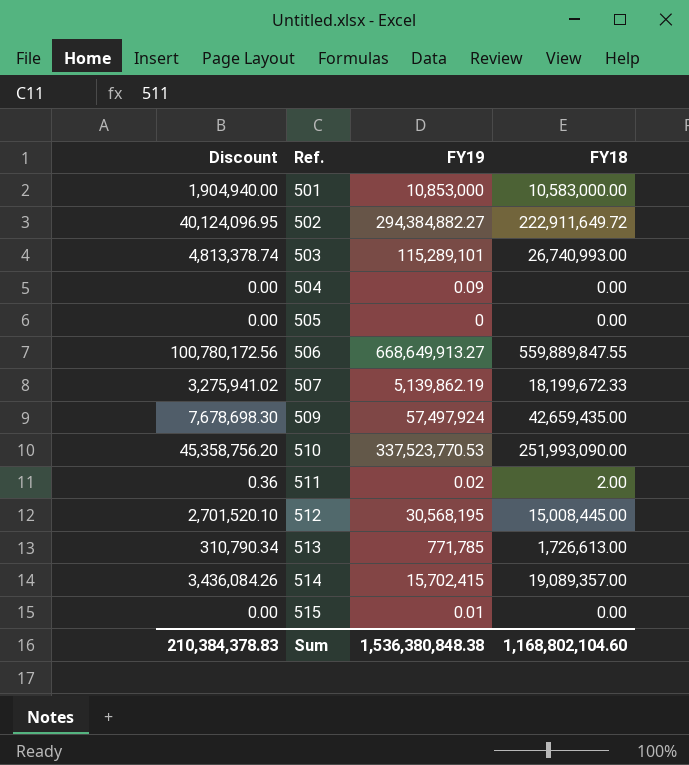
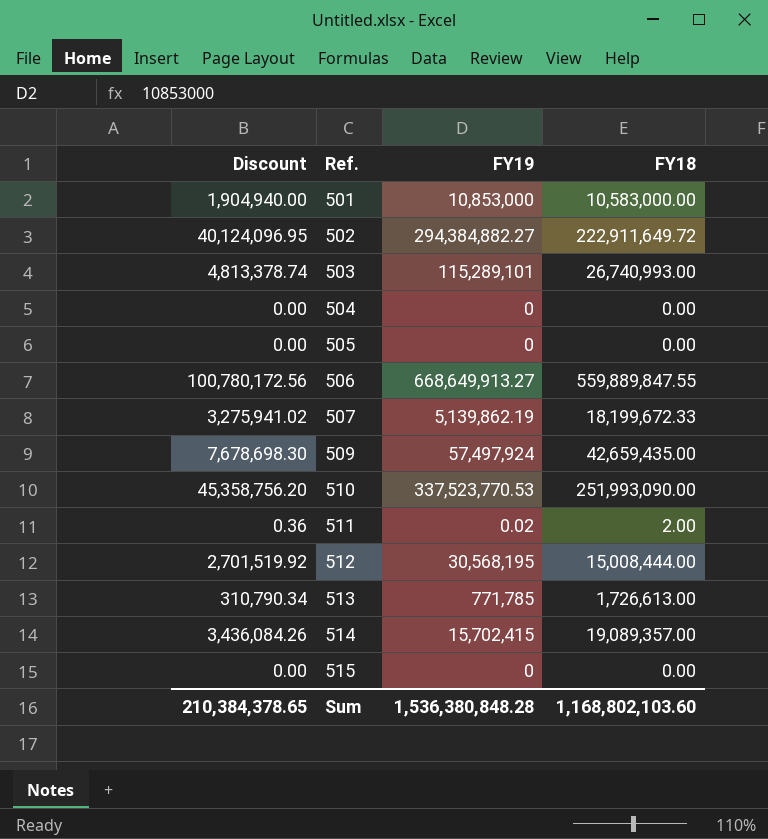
504 | FY19: 0.09 -> 0
512 | Discount: 2,701,520.10 -> 2,701,519.92
512 | FY18: 15,008,445.00 -> 15,008,444.00
515 | FY19: 0.01 -> 0
Sum | Discount: 210,384,378.83 -> 210,384,378.65
Sum | FY19: 1,536,380,848.38 -> 1,536,380,848.28
Sum | FY18: 1,168,802,104.60 -> 1,168,802,103.60

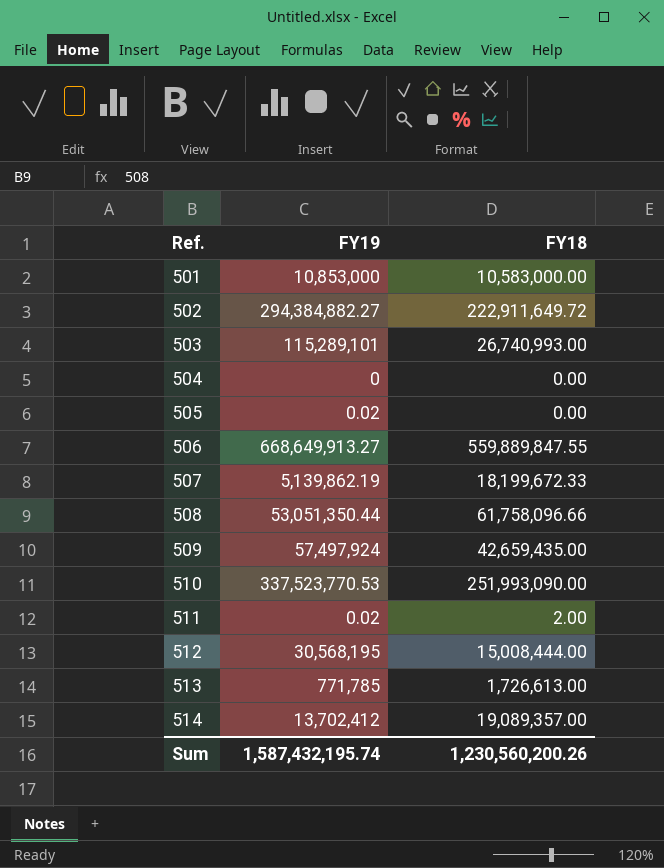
column Discount | formula: [FY18] * 0.18 -> none
row 515: 0.00 | 0 | 0.00 -> none
505 | FY19: 0 -> 0.02
row 508: none -> 53,051,350.44 | 61,758,096.66
514 | FY19: 15,702,415 -> 13,702,412
Sum | FY19: 1,536,380,848.28 -> 1,587,432,195.74
Sum | FY18: 1,168,802,103.60 -> 1,230,560,200.26

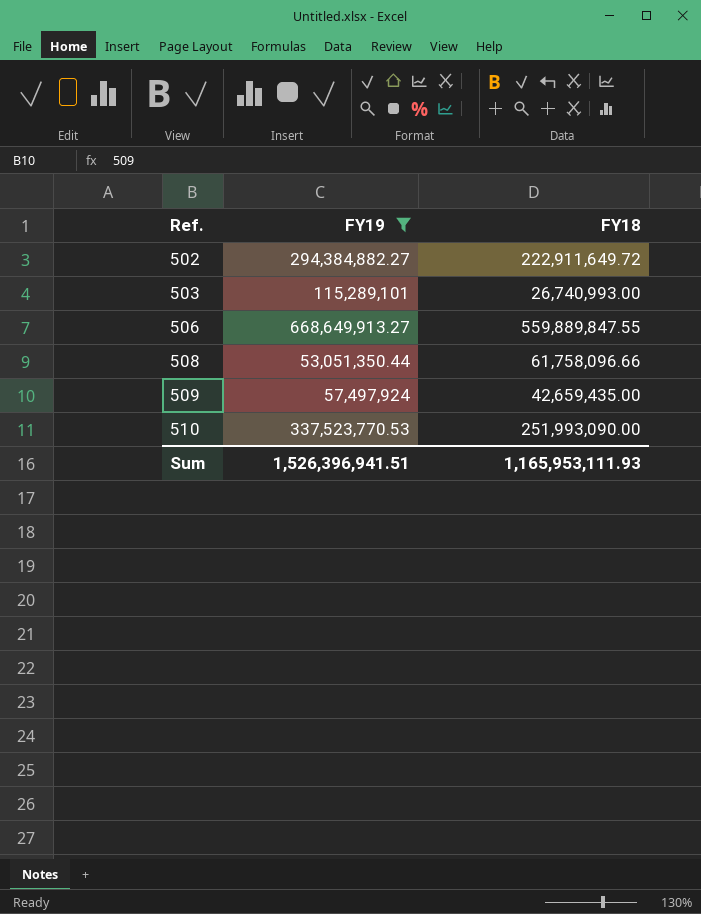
filter: none -> FY19 >= 53,051,350.44
Sum | FY19: 1,587,432,195.74 -> 1,526,396,941.51
Sum | FY18: 1,230,560,200.26 -> 1,165,953,111.93

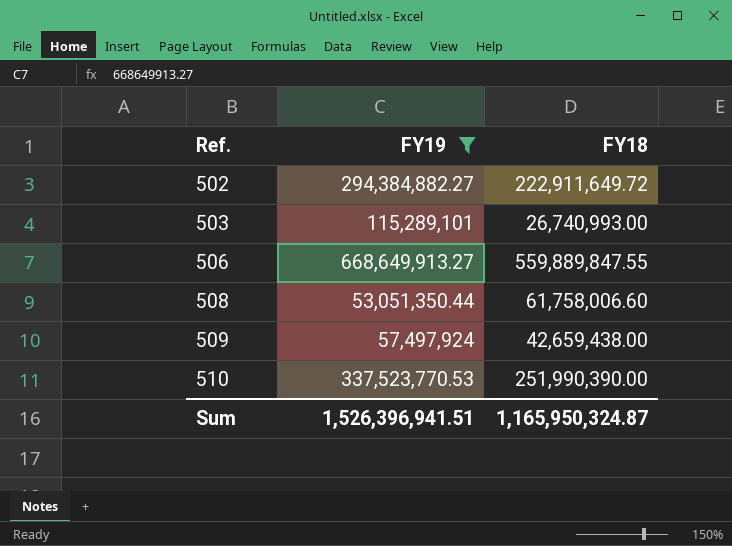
508 | FY18: 61,758,096.66 -> 61,758,006.60
509 | FY18: 42,659,435.00 -> 42,659,438.00
510 | FY18: 251,993,090.00 -> 251,990,390.00
Sum | FY18: 1,165,953,111.93 -> 1,165,950,324.87

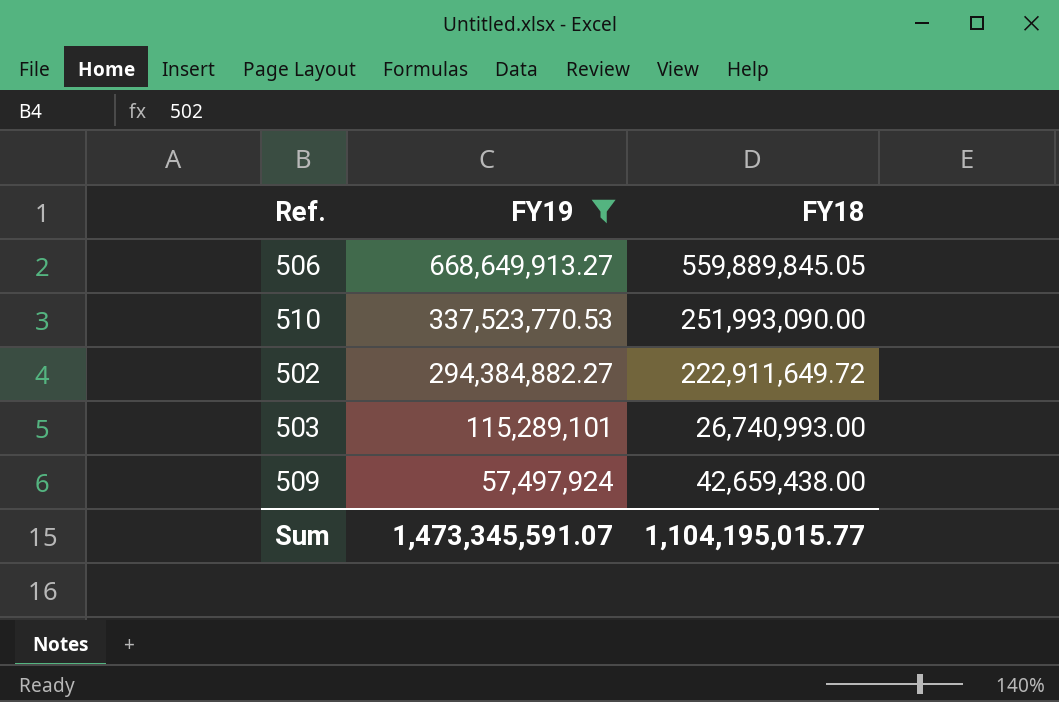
row order: Ref. ascending -> FY19 descending
row 508: 53,051,350.44 | 61,758,006.60 -> none
506 | FY18: 559,889,847.55 -> 559,889,845.05
510 | FY18: 251,990,390.00 -> 251,993,090.00
Sum | FY19: 1,526,396,941.51 -> 1,473,345,591.07
Sum | FY18: 1,165,950,324.87 -> 1,104,195,015.77

